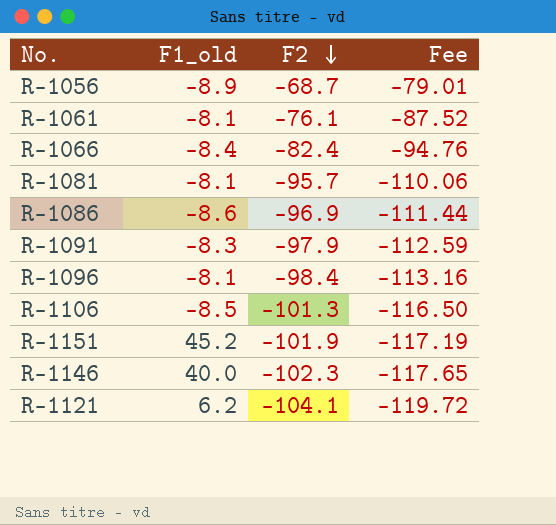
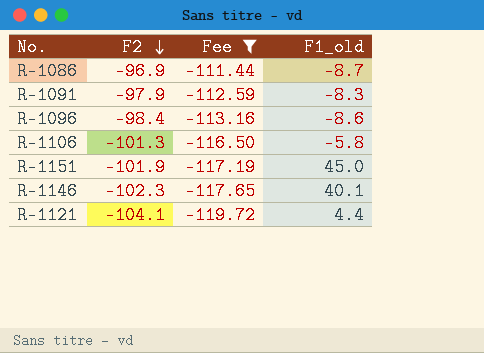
filter: none -> Fee <= -111.44
column F1_old | position: 2 -> 4
R-1086 | F1_old: -8.6 -> -8.7
R-1096 | F1_old: -8.1 -> -8.6
R-1106 | F1_old: -8.5 -> -5.8
R-1151 | F1_old: 45.2 -> 45.0
R-1146 | F1_old: 40.0 -> 40.1
R-1121 | F1_old: 6.2 -> 4.4

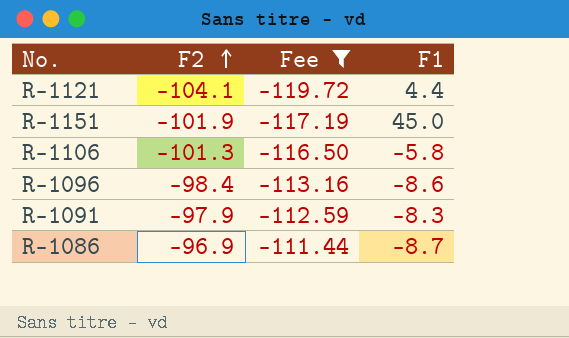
row order: F2 descending -> F2 ascending
column name: F1_old -> F1
row R-1146: -102.3 | -117.65 | 40.1 -> none

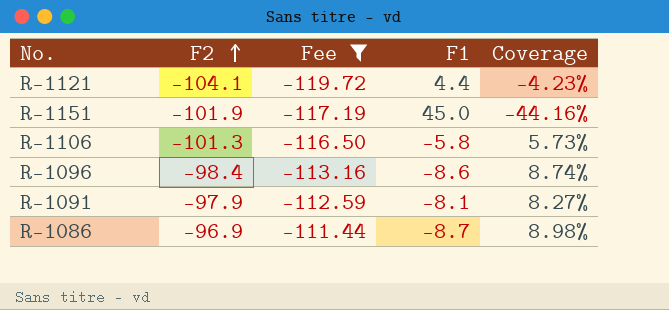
column Coverage | formula: none -> [F1] / [F2]
R-1091 | F1: -8.3 -> -8.1

